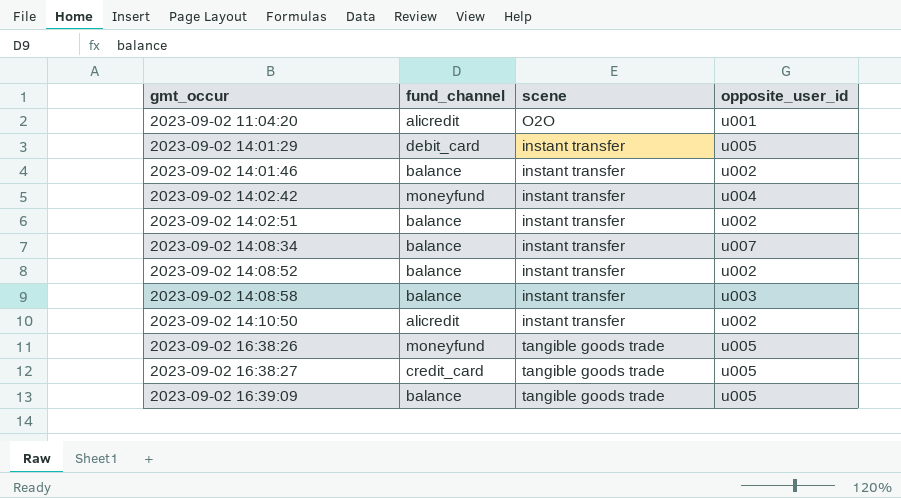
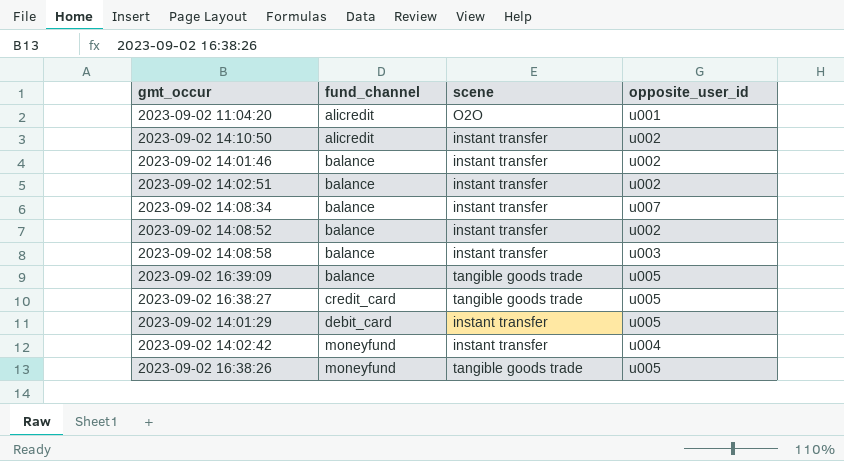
row order: gmt_occur ascending -> fund_channel ascending

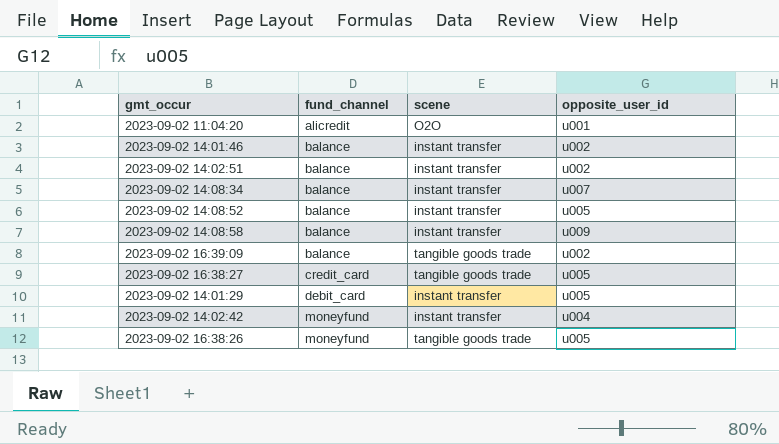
row 2023-09-02 14:10:50: alicredit | instant transfer | u002 -> none
2023-09-02 14:08:52 | opposite_user_id: u002 -> u005
2023-09-02 14:08:58 | opposite_user_id: u003 -> u009
2023-09-02 16:39:09 | opposite_user_id: u005 -> u002

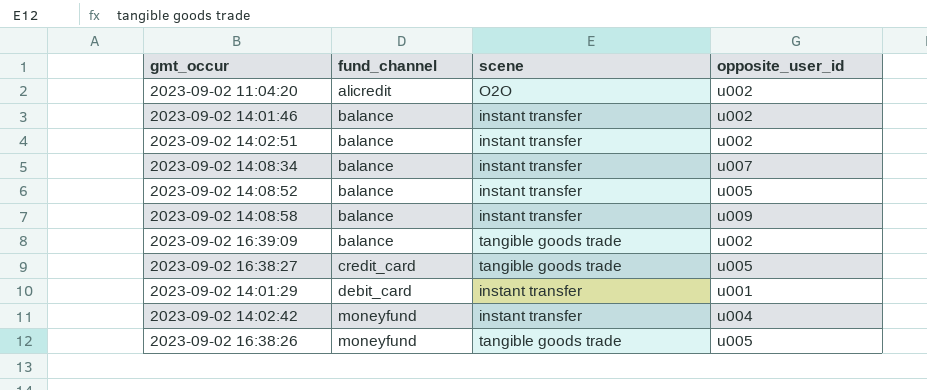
2023-09-02 11:04:20 | opposite_user_id: u001 -> u002
2023-09-02 14:01:29 | opposite_user_id: u005 -> u001

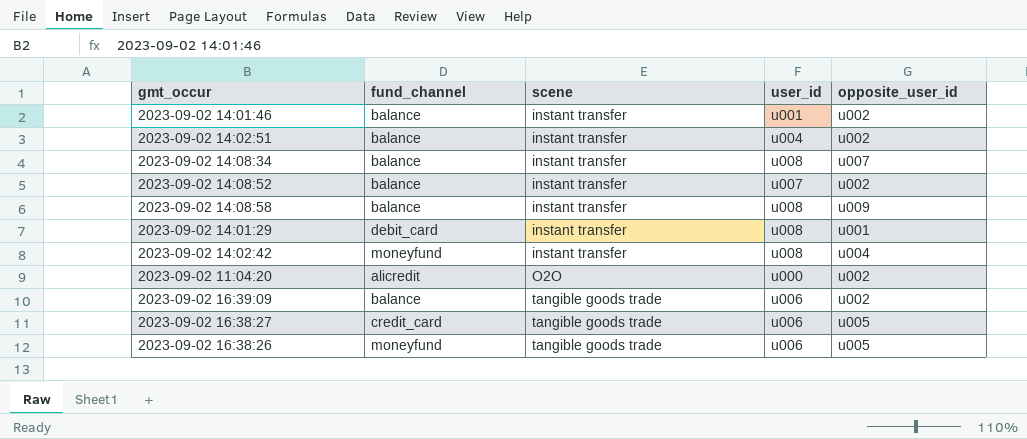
row order: fund_channel ascending -> scene ascending
column user_id | position: none -> 4
2023-09-02 14:08:52 | opposite_user_id: u005 -> u002

